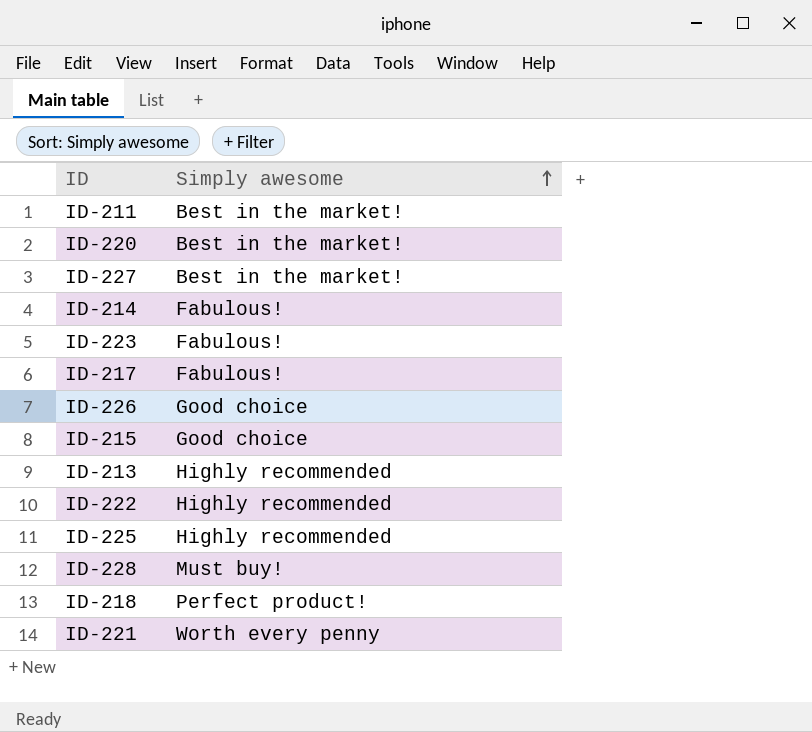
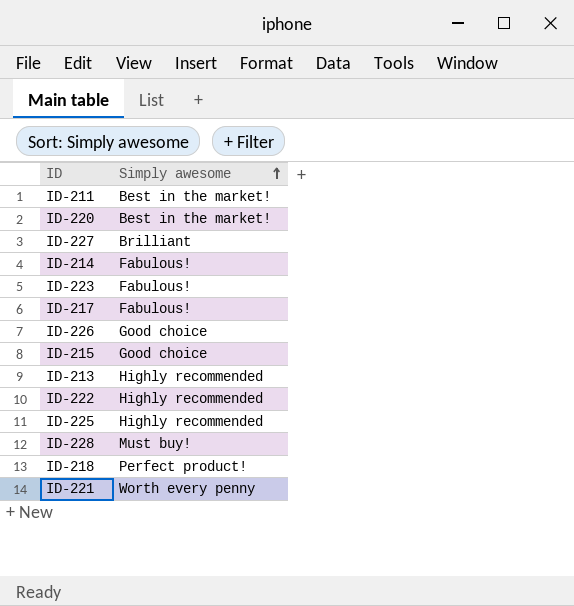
ID-227 | Simply awesome: Best in the market! -> Brilliant

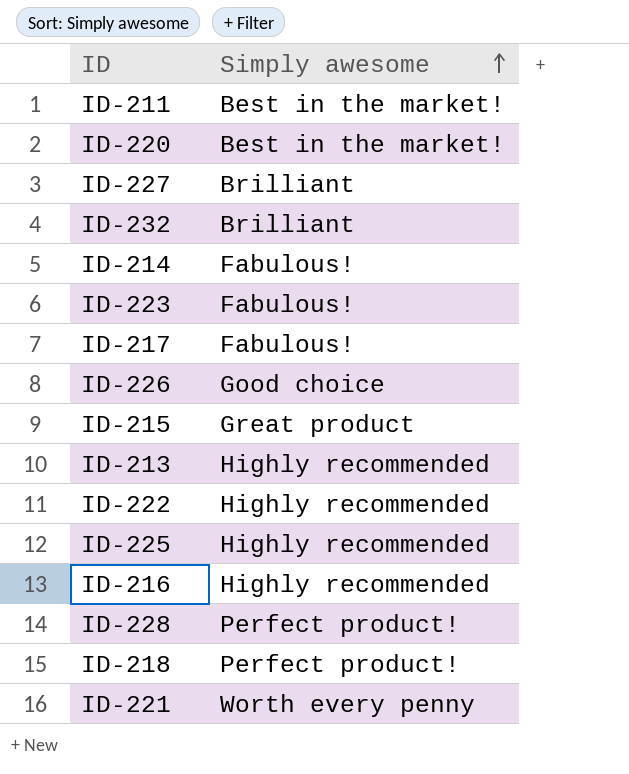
row ID-232: none -> Brilliant
ID-215 | Simply awesome: Good choice -> Great product
row ID-216: none -> Highly recommended
ID-228 | Simply awesome: Must buy! -> Perfect product!

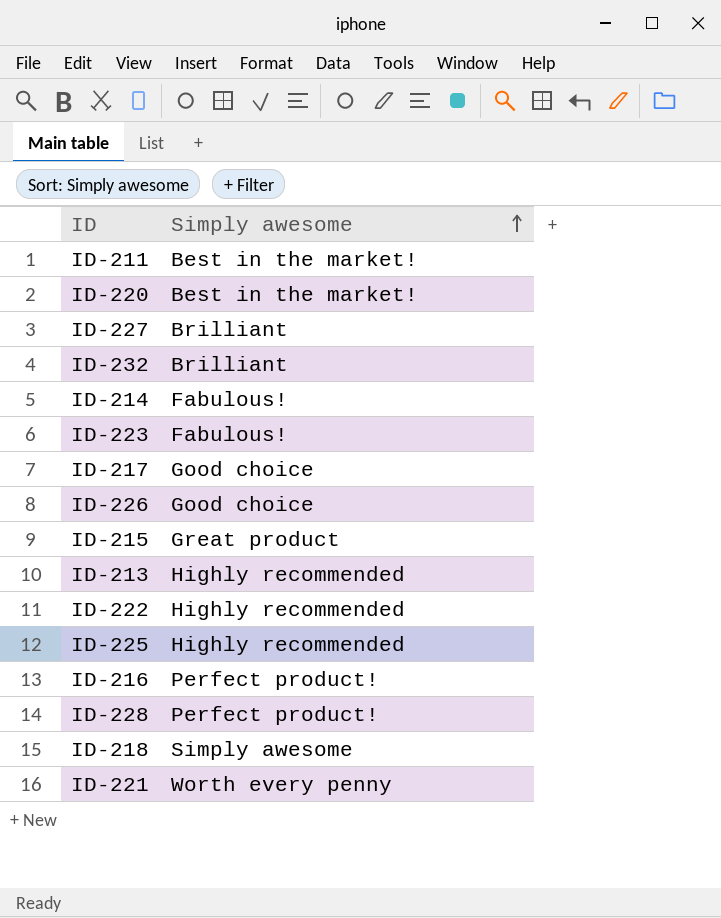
ID-217 | Simply awesome: Fabulous! -> Good choice
ID-216 | Simply awesome: Highly recommended -> Perfect product!
ID-218 | Simply awesome: Perfect product! -> Simply awesome

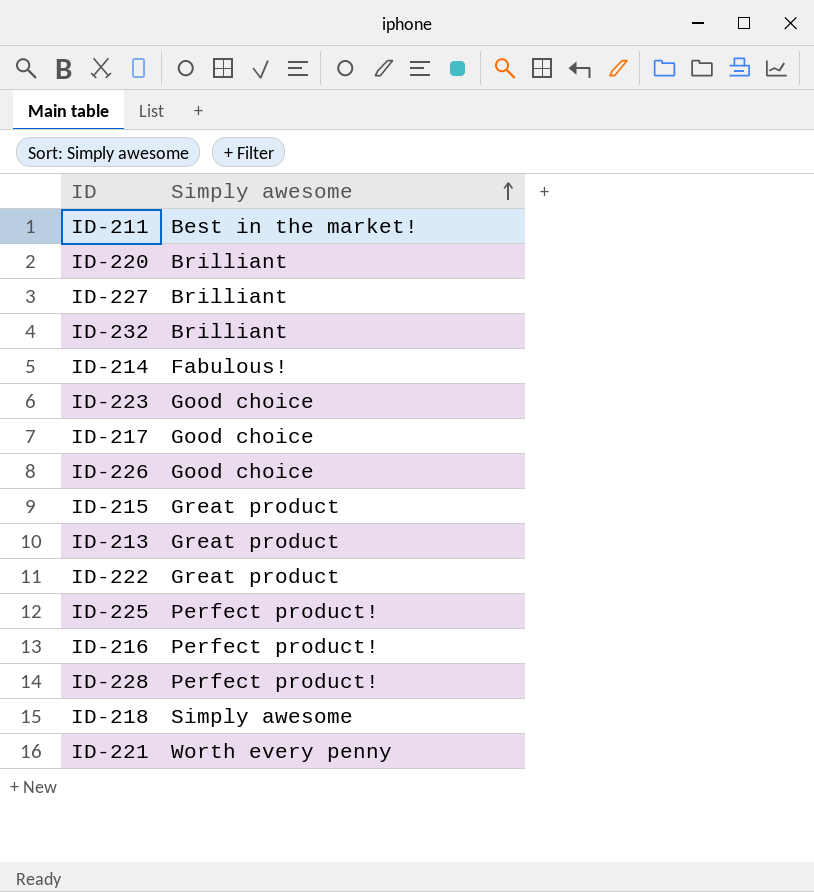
ID-220 | Simply awesome: Best in the market! -> Brilliant
ID-223 | Simply awesome: Fabulous! -> Good choice
ID-213 | Simply awesome: Highly recommended -> Great product
ID-222 | Simply awesome: Highly recommended -> Great product
ID-225 | Simply awesome: Highly recommended -> Perfect product!

